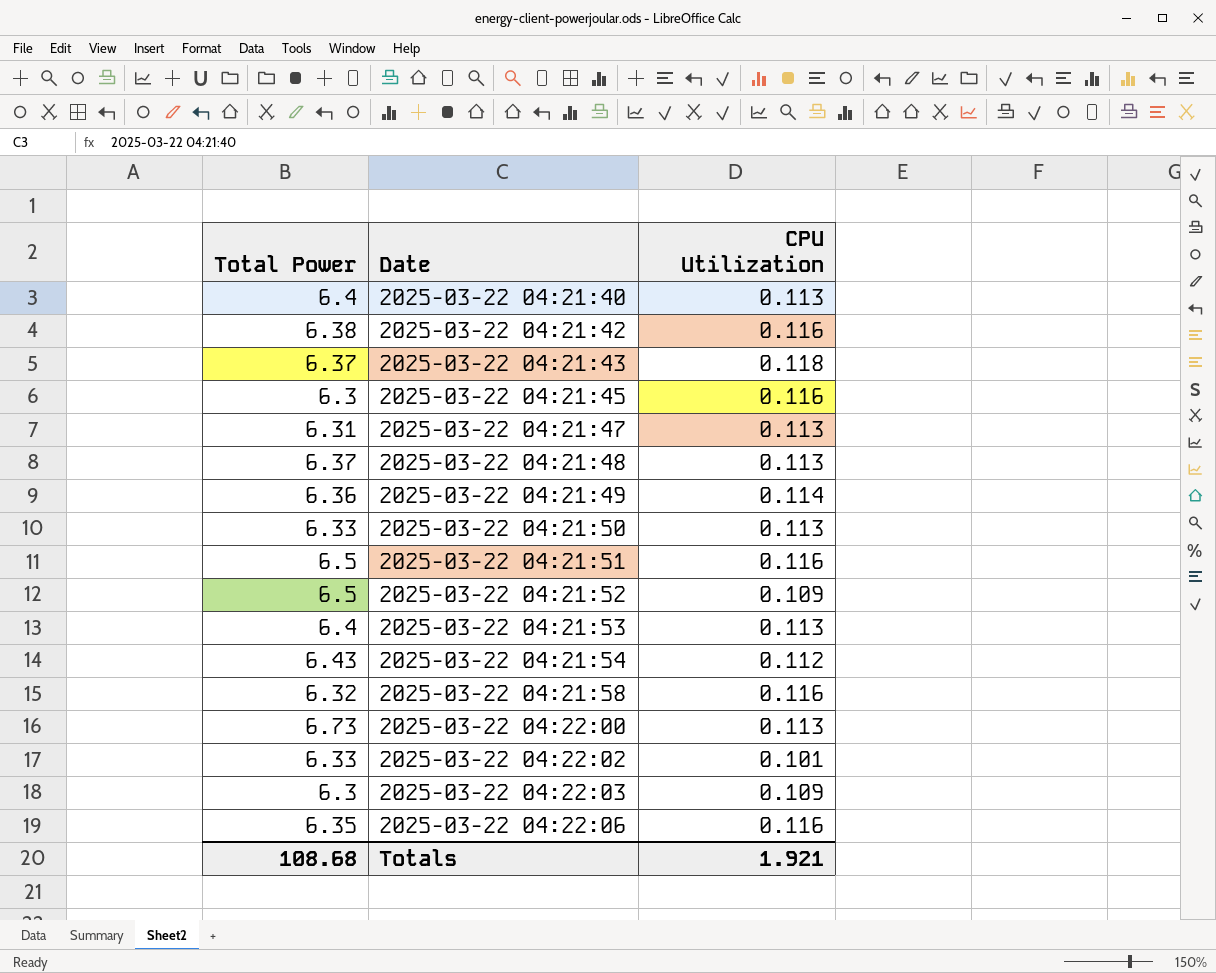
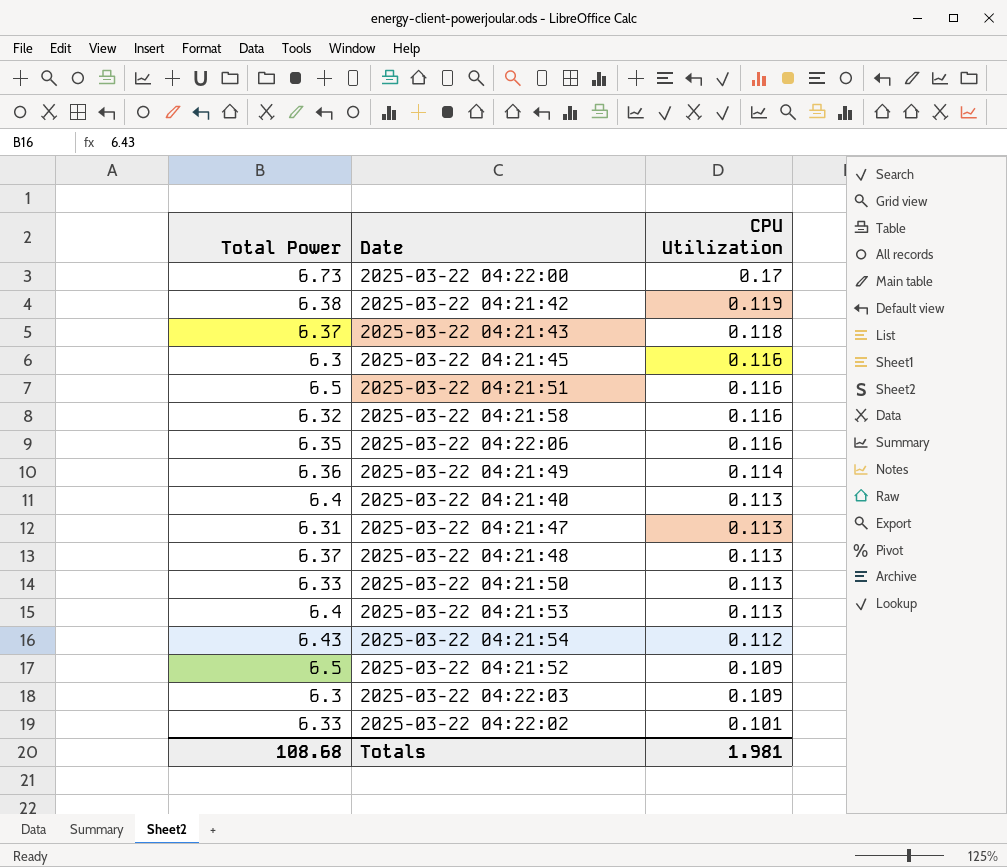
row order: Date ascending -> CPU Utilization descending
2025-03-22 04:22:00 | CPU Utilization: 0.113 -> 0.17
2025-03-22 04:21:42 | CPU Utilization: 0.116 -> 0.119
Totals | CPU Utilization: 1.921 -> 1.981

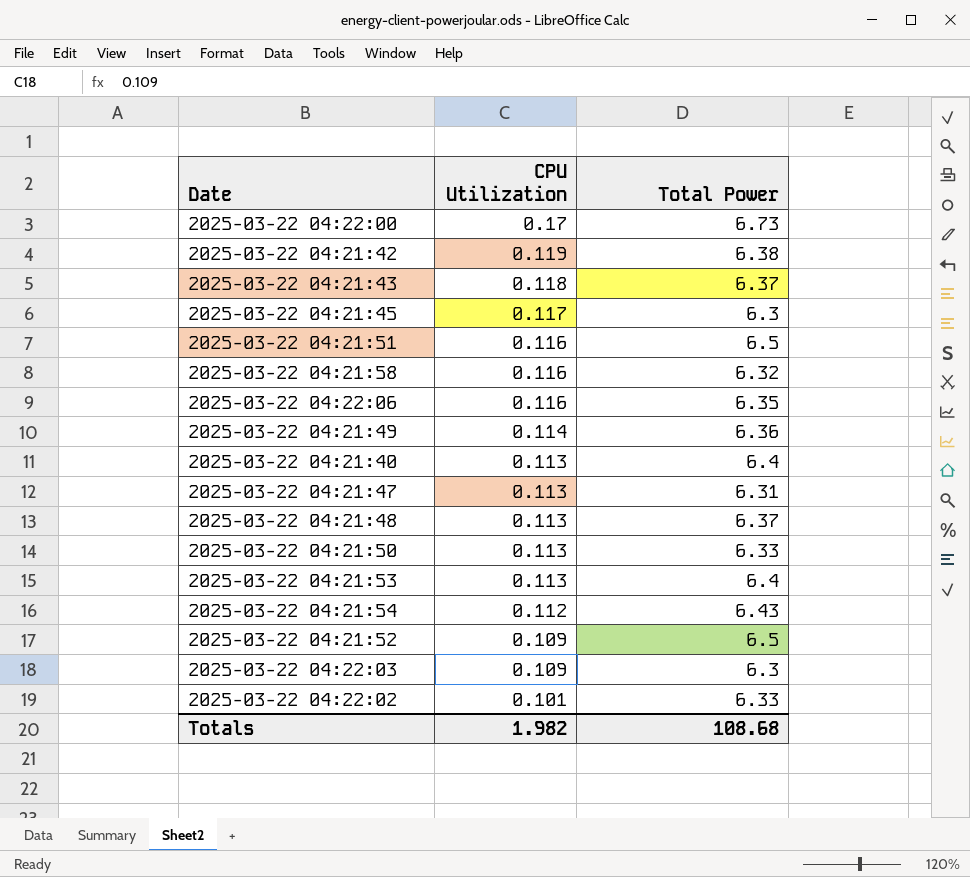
column Total Power | position: 1 -> 3
2025-03-22 04:21:45 | CPU Utilization: 0.116 -> 0.117
Totals | CPU Utilization: 1.981 -> 1.982

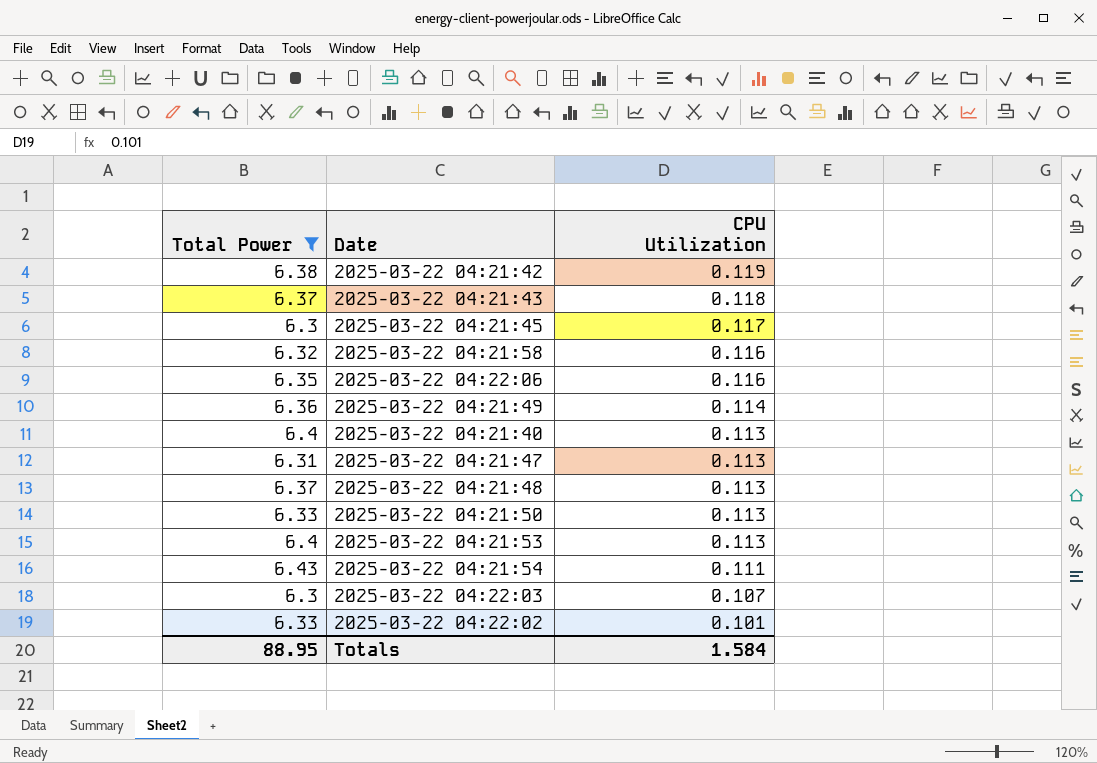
filter: none -> Total Power <= 6.43
column Total Power | position: 3 -> 1
2025-03-22 04:21:54 | CPU Utilization: 0.112 -> 0.111
2025-03-22 04:22:03 | CPU Utilization: 0.109 -> 0.107
Totals | Total Power: 108.68 -> 88.95
Totals | CPU Utilization: 1.982 -> 1.584

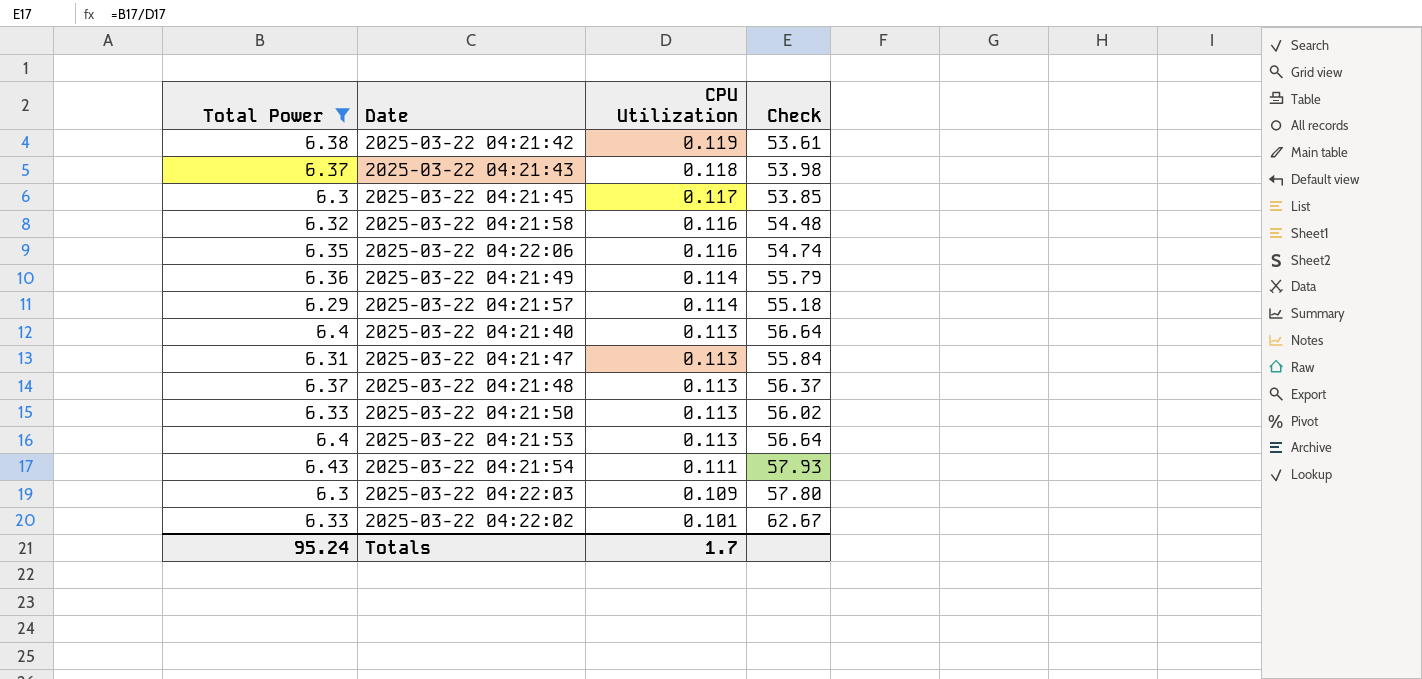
column Check | formula: none -> [Total Power] / [CPU Utilization]
row 2025-03-22 04:21:57: none -> 6.29 | 0.114 | 55.18
2025-03-22 04:22:03 | CPU Utilization: 0.107 -> 0.109
Totals | Total Power: 88.95 -> 95.24
Totals | CPU Utilization: 1.584 -> 1.7

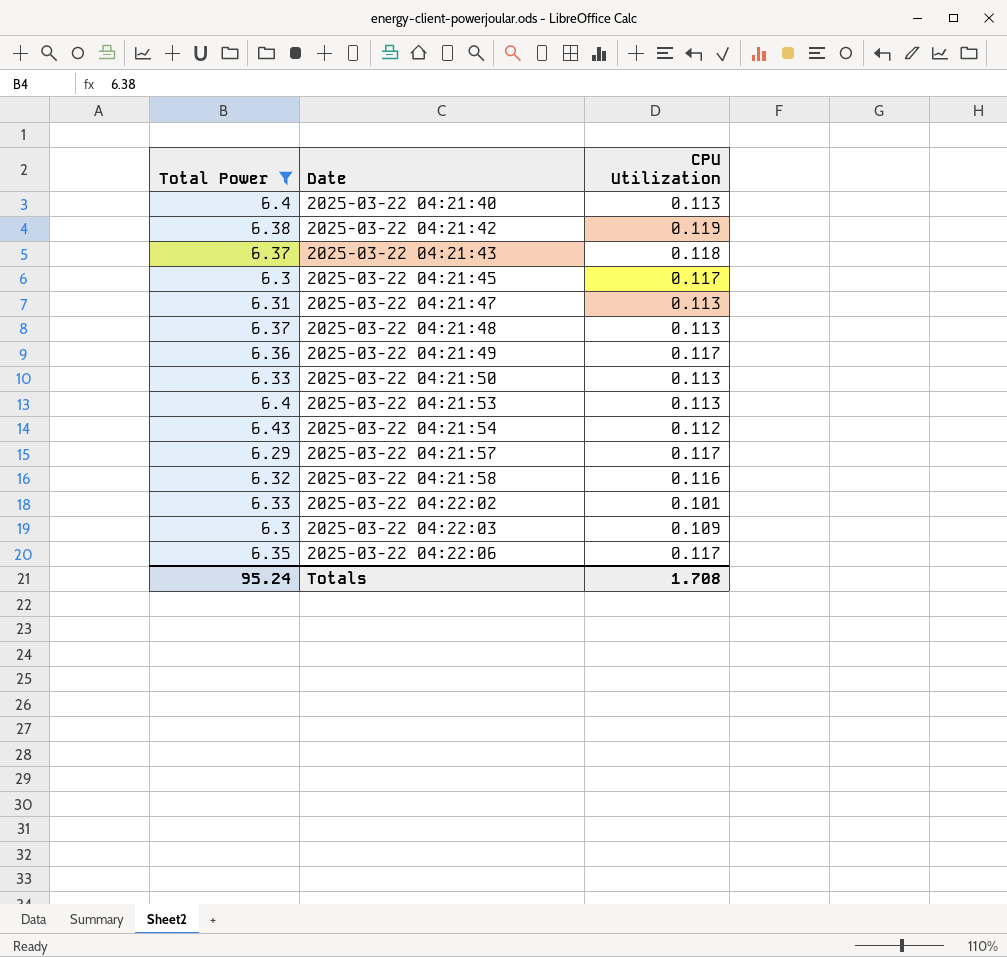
row order: CPU Utilization descending -> Date ascending
column Check | formula: [Total Power] / [CPU Utilization] -> none
2025-03-22 04:21:49 | CPU Utilization: 0.114 -> 0.117
2025-03-22 04:21:54 | CPU Utilization: 0.111 -> 0.112
2025-03-22 04:21:57 | CPU Utilization: 0.114 -> 0.117
2025-03-22 04:22:06 | CPU Utilization: 0.116 -> 0.117
Totals | CPU Utilization: 1.7 -> 1.708

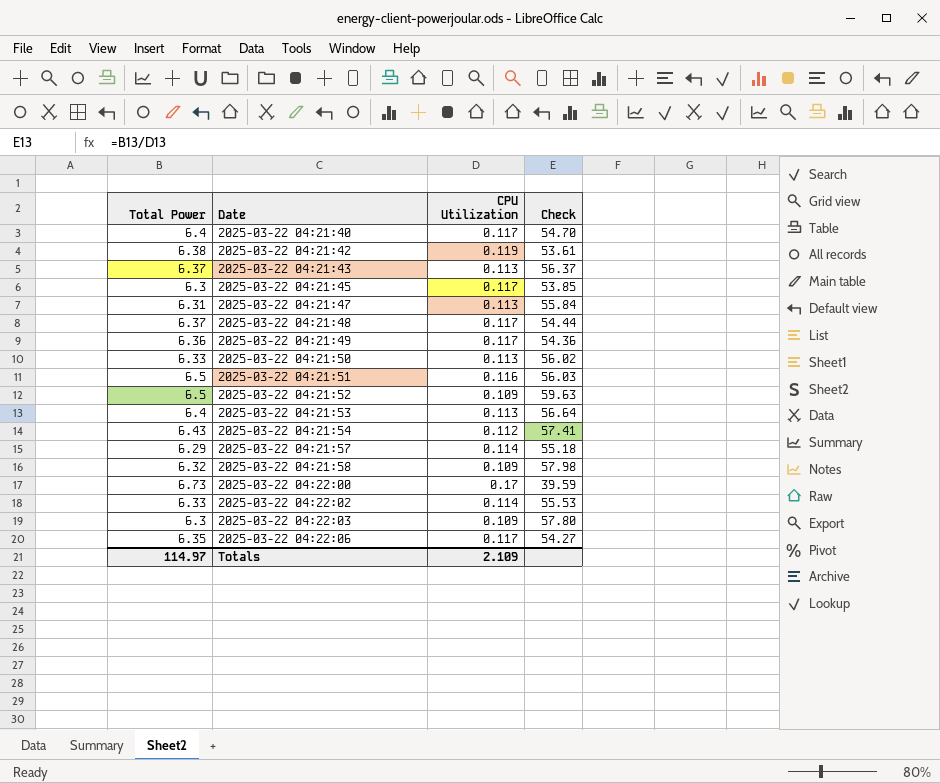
filter: Total Power <= 6.43 -> none
column Check | formula: none -> [Total Power] / [CPU Utilization]
2025-03-22 04:21:40 | CPU Utilization: 0.113 -> 0.117
2025-03-22 04:21:43 | CPU Utilization: 0.118 -> 0.113
2025-03-22 04:21:48 | CPU Utilization: 0.113 -> 0.117
2025-03-22 04:21:57 | CPU Utilization: 0.117 -> 0.114
2025-03-22 04:21:58 | CPU Utilization: 0.116 -> 0.109
2025-03-22 04:22:02 | CPU Utilization: 0.101 -> 0.114
Totals | Total Power: 95.24 -> 114.97
Totals | CPU Utilization: 1.708 -> 2.109

